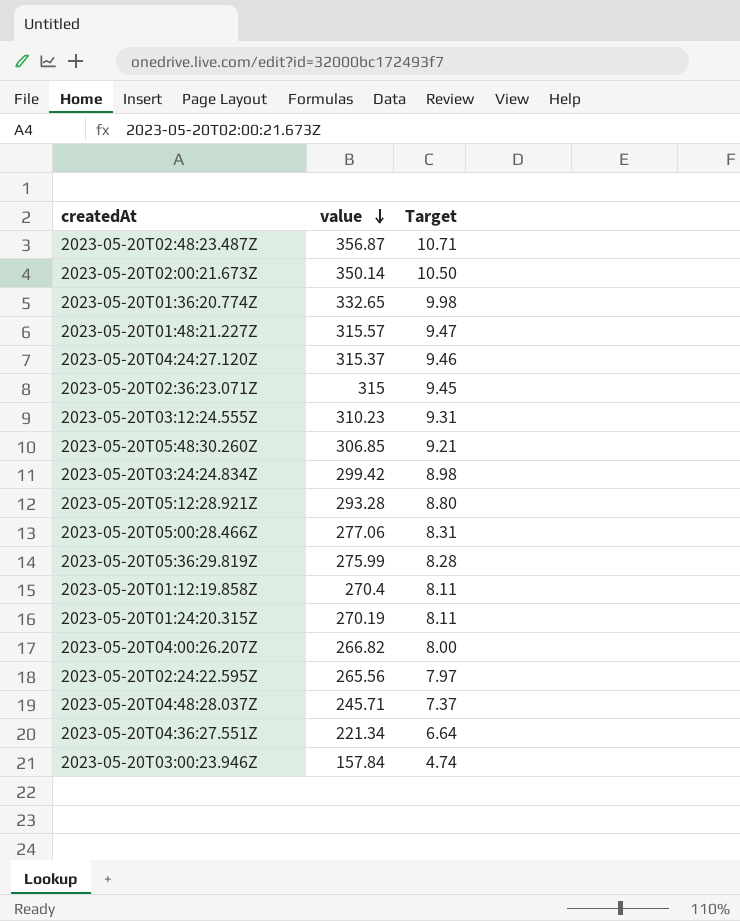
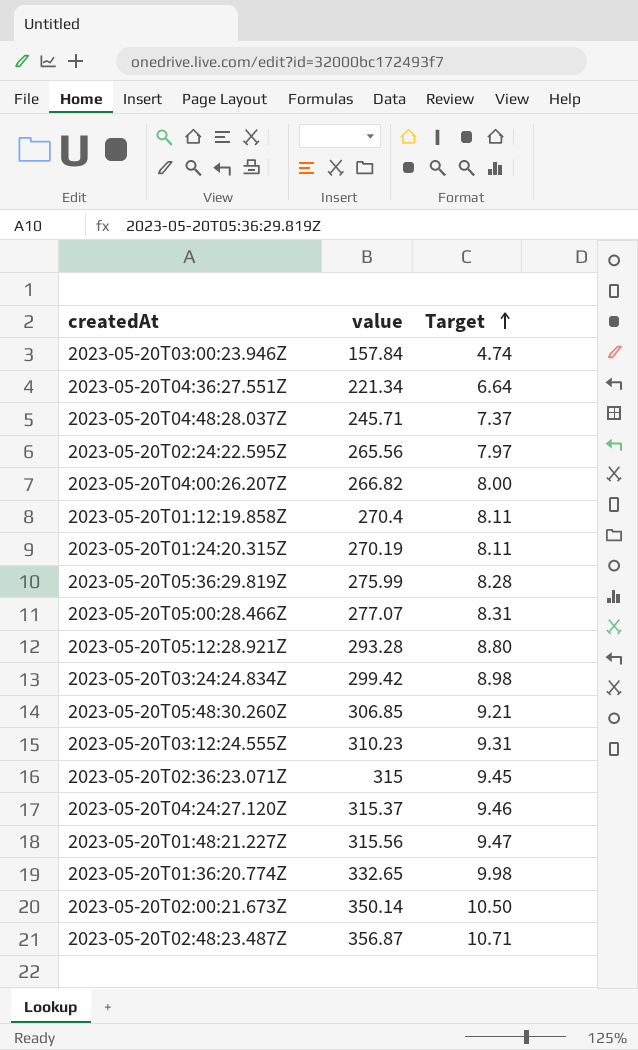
row order: value descending -> Target ascending
2023-05-20T05:00:28.466Z | value: 277.06 -> 277.07
2023-05-20T01:48:21.227Z | value: 315.57 -> 315.56

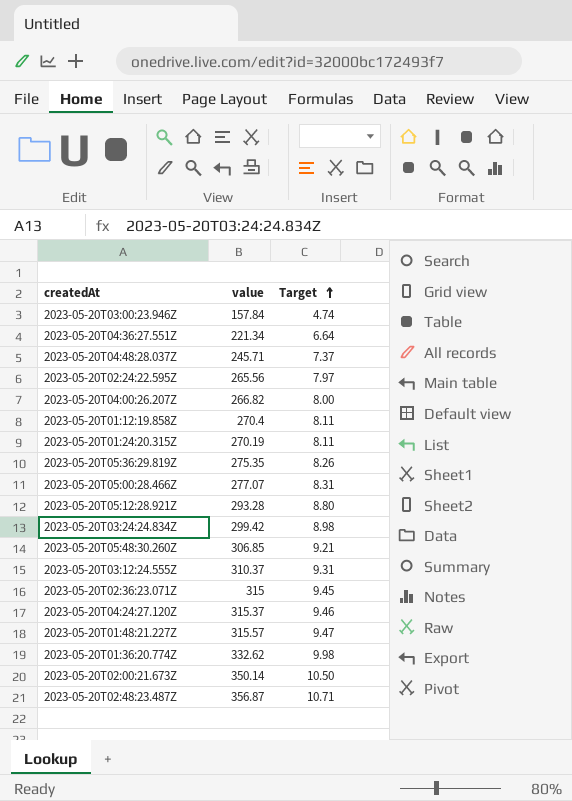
2023-05-20T05:36:29.819Z | value: 275.99 -> 275.35
2023-05-20T05:36:29.819Z | Target: 8.28 -> 8.26
2023-05-20T03:12:24.555Z | value: 310.23 -> 310.37
2023-05-20T01:48:21.227Z | value: 315.56 -> 315.57
2023-05-20T01:36:20.774Z | value: 332.65 -> 332.62

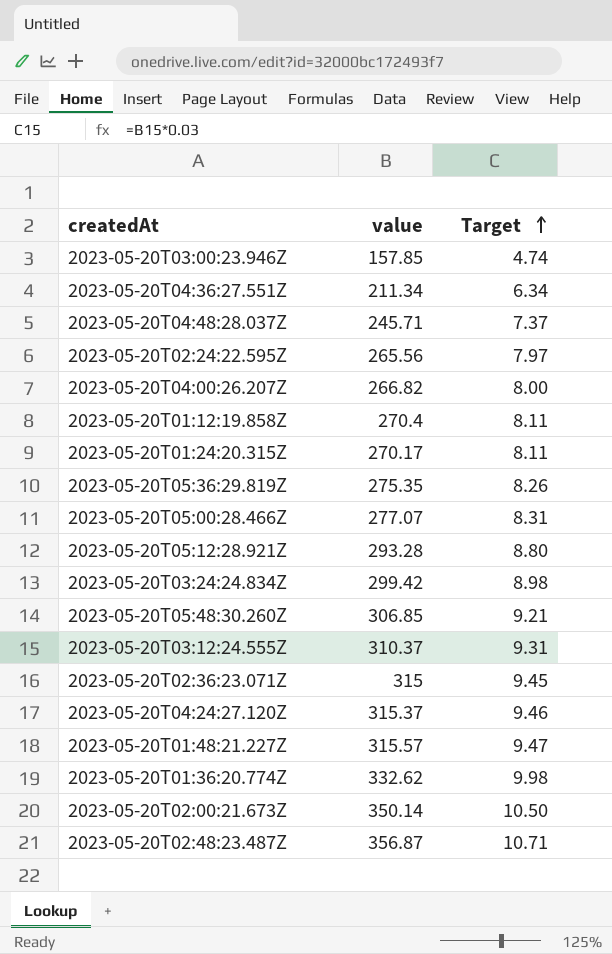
2023-05-20T03:00:23.946Z | value: 157.84 -> 157.85
2023-05-20T04:36:27.551Z | value: 221.34 -> 211.34
2023-05-20T04:36:27.551Z | Target: 6.64 -> 6.34
2023-05-20T01:24:20.315Z | value: 270.19 -> 270.17

